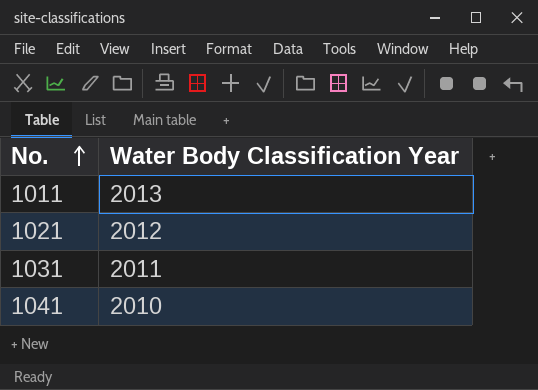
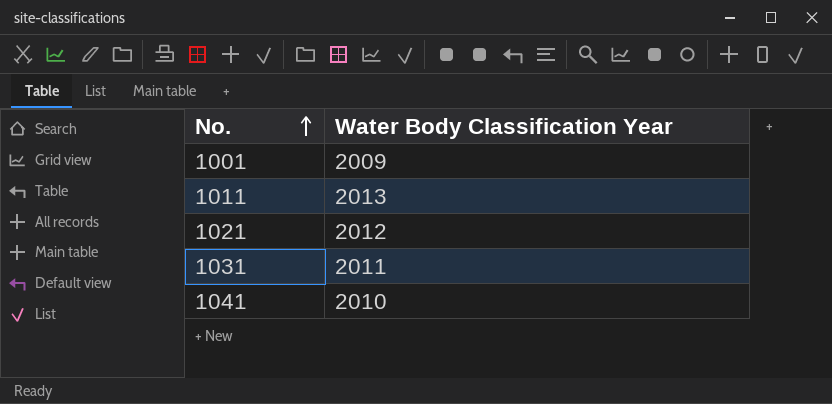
row 1001: none -> 2009

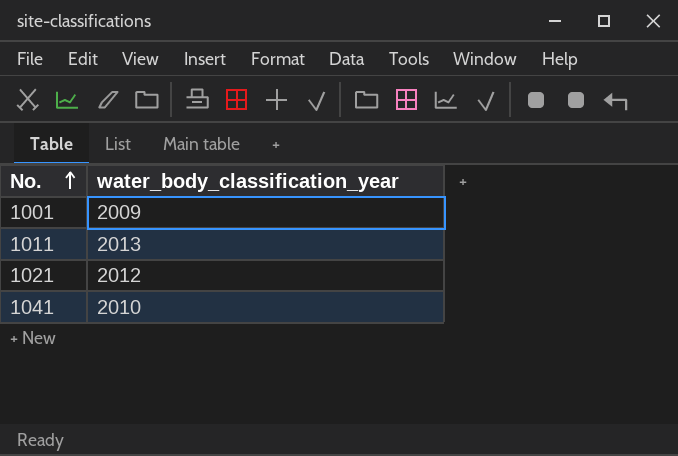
column name: Water Body Classification Year -> water_body_classification_year
row 1031: 2011 -> none

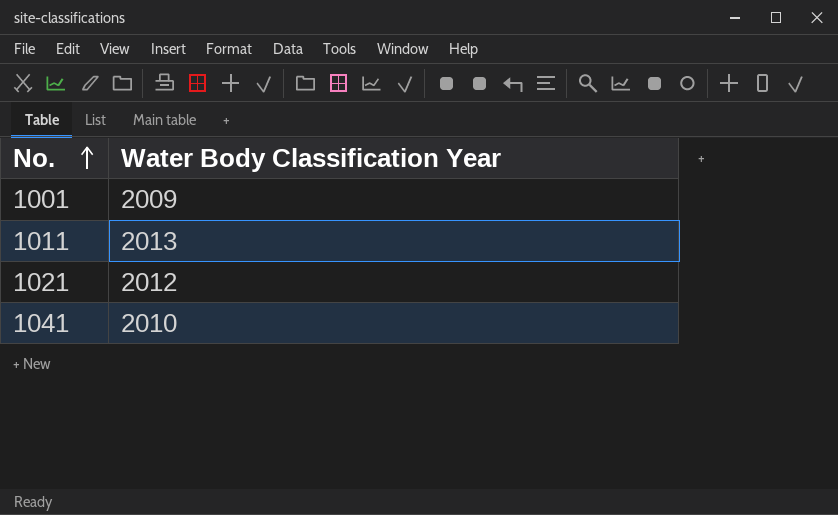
column name: water_body_classification_year -> Water Body Classification Year

